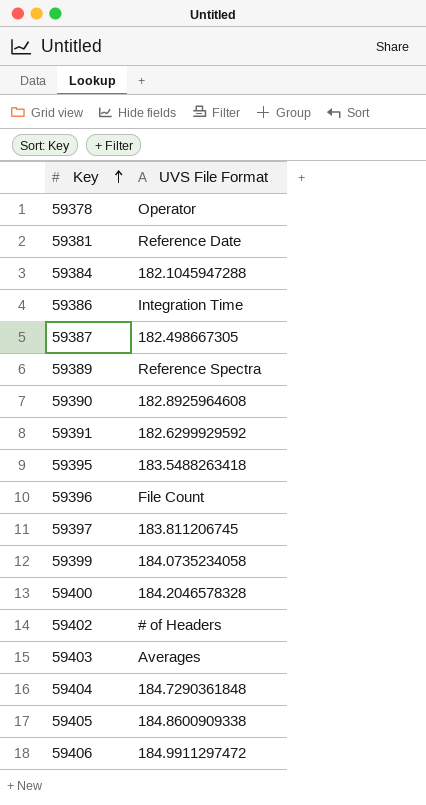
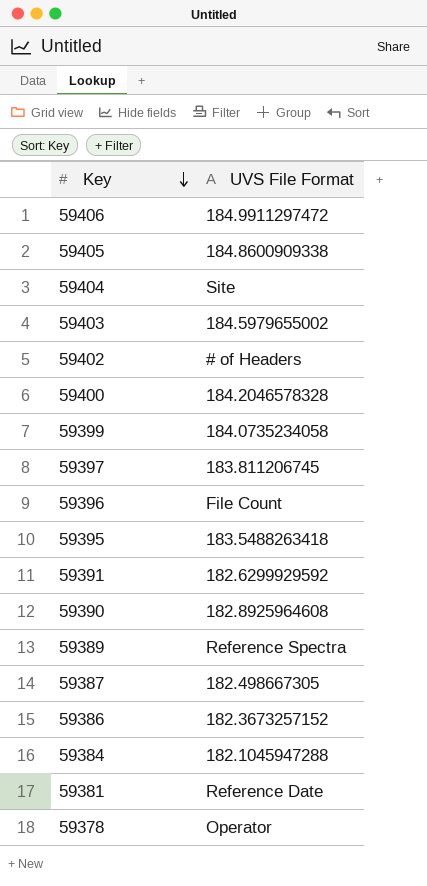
row order: Key ascending -> Key descending
59404 | UVS File Format: 184.7290361848 -> Site
59403 | UVS File Format: Averages -> 184.5979655002
59386 | UVS File Format: Integration Time -> 182.3673257152

